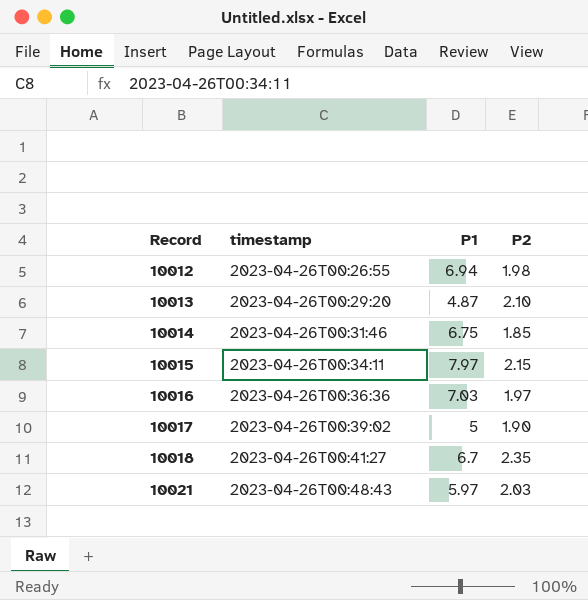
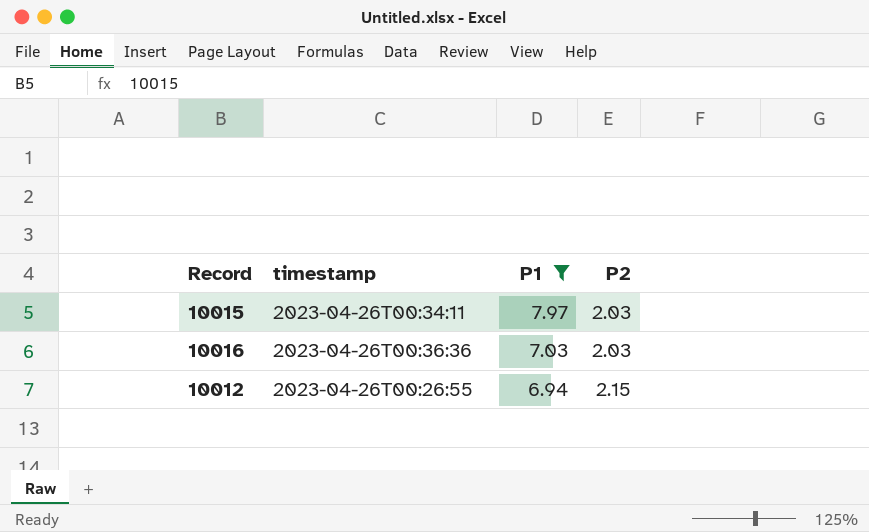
filter: none -> P1 >= 6.94
row order: Record ascending -> P1 descending
10015 | P2: 2.15 -> 2.03
10016 | P2: 1.97 -> 2.03
10012 | P2: 1.98 -> 2.15

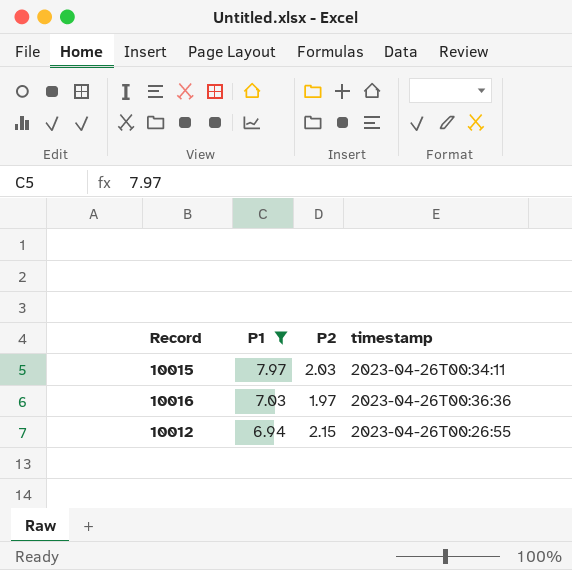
column timestamp | position: 2 -> 4
10016 | P2: 2.03 -> 1.97

